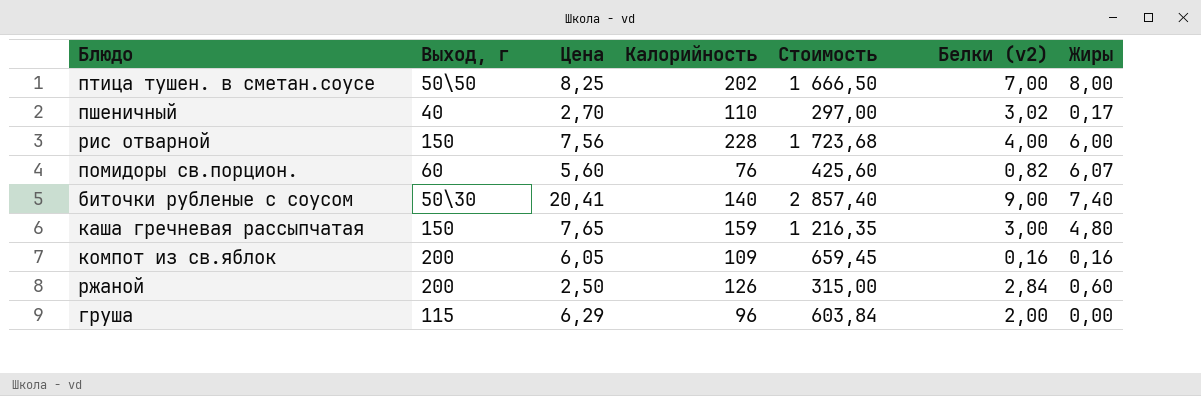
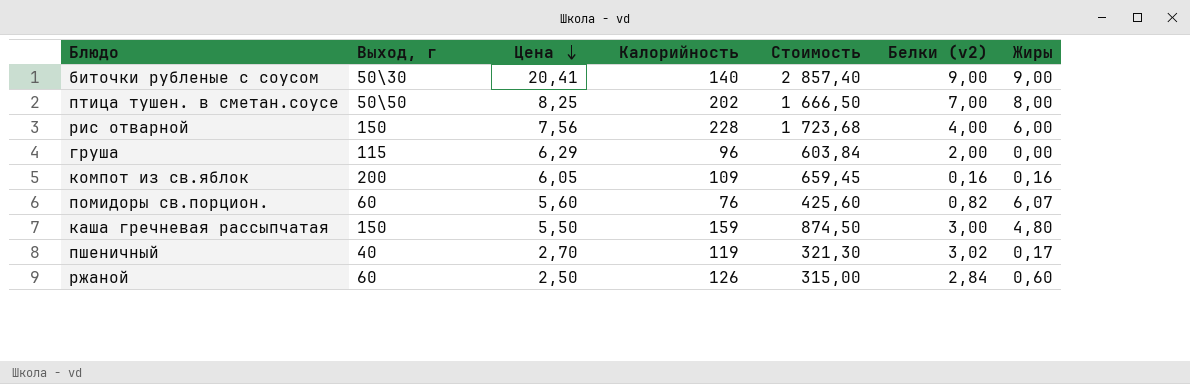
row order: none -> Цена descending
биточки рубленые с соусом | Жиры: 7,40 -> 9,00
каша гречневая рассыпчатая | Цена: 7,65 -> 5,50
каша гречневая рассыпчатая | Стоимость: 1 216,35 -> 874,50
пшеничный | Калорийность: 110 -> 119
пшеничный | Стоимость: 297,00 -> 321,30
ржаной | Выход, г: 200 -> 60

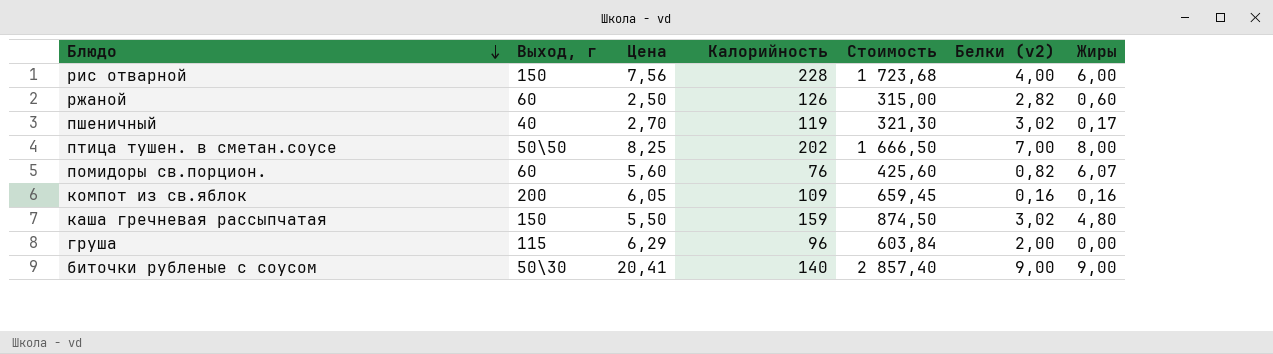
row order: Цена descending -> Блюдо descending
ржаной | Белки (v2): 2,84 -> 2,82
каша гречневая рассыпчатая | Белки (v2): 3,00 -> 3,02

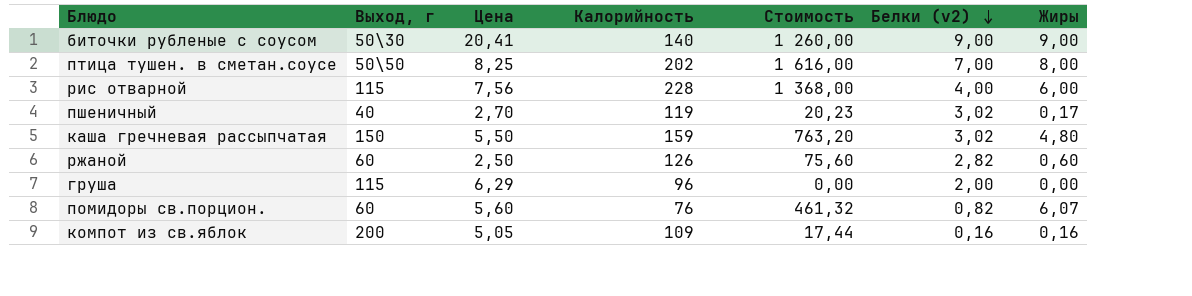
row order: Блюдо descending -> Белки (v2) descending
column Стоимость | formula: [Цена] * [Калорийность] -> [Калорийность] * [Жиры]
рис отварной | Выход, г: 150 -> 115
компот из св.яблок | Цена: 6,05 -> 5,05

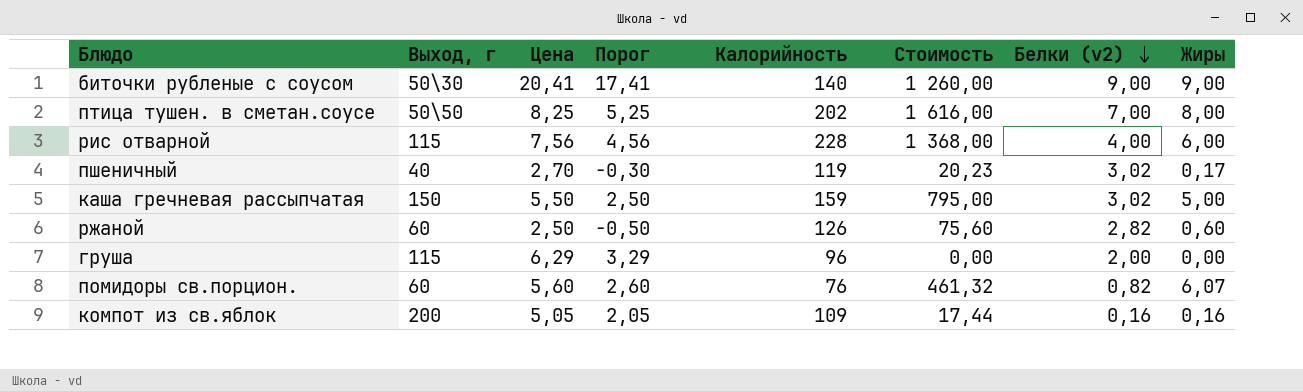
column Порог | formula: none -> [Цена] - 3
каша гречневая рассыпчатая | Стоимость: 763,20 -> 795,00
каша гречневая рассыпчатая | Жиры: 4,80 -> 5,00

